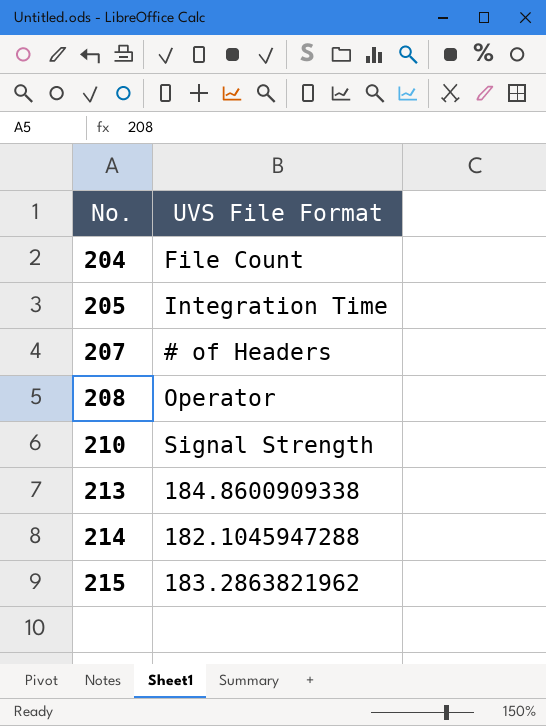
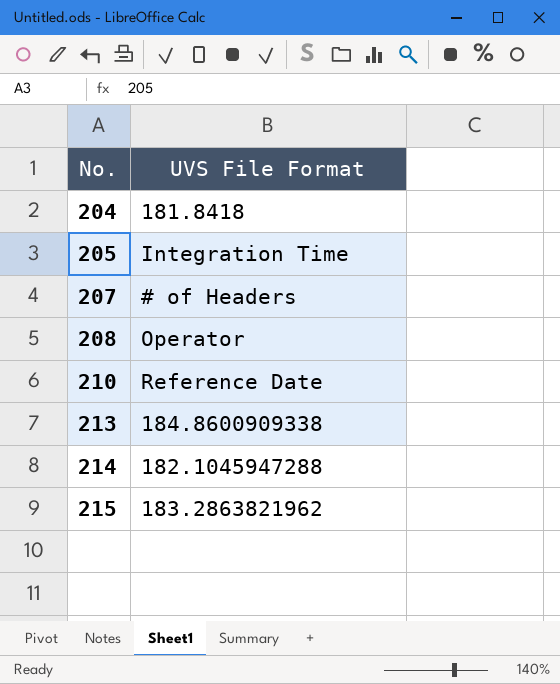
204 | UVS File Format: File Count -> 181.8418
210 | UVS File Format: Signal Strength -> Reference Date

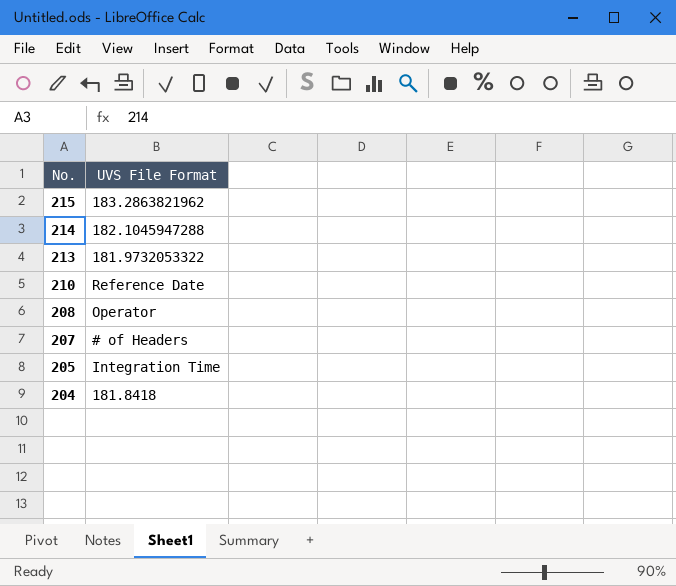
row order: No. ascending -> No. descending
213 | UVS File Format: 184.8600909338 -> 181.9732053322

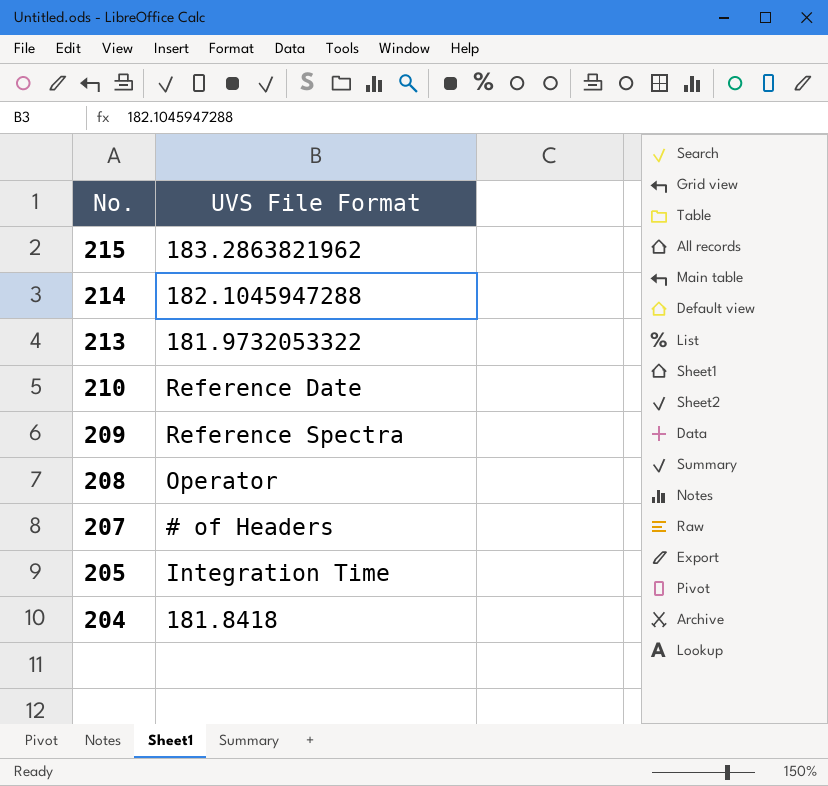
row 209: none -> Reference Spectra

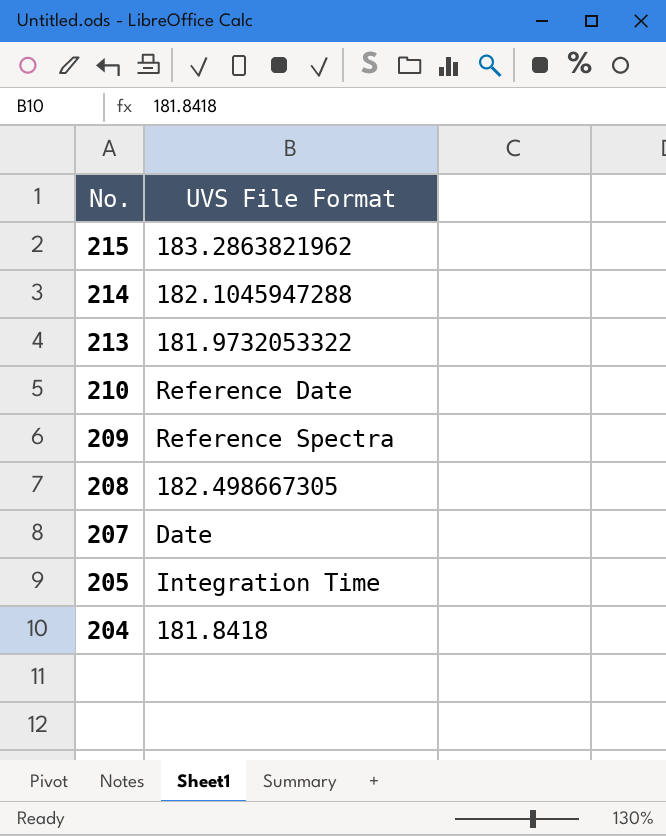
208 | UVS File Format: Operator -> 182.498667305
207 | UVS File Format: # of Headers -> Date

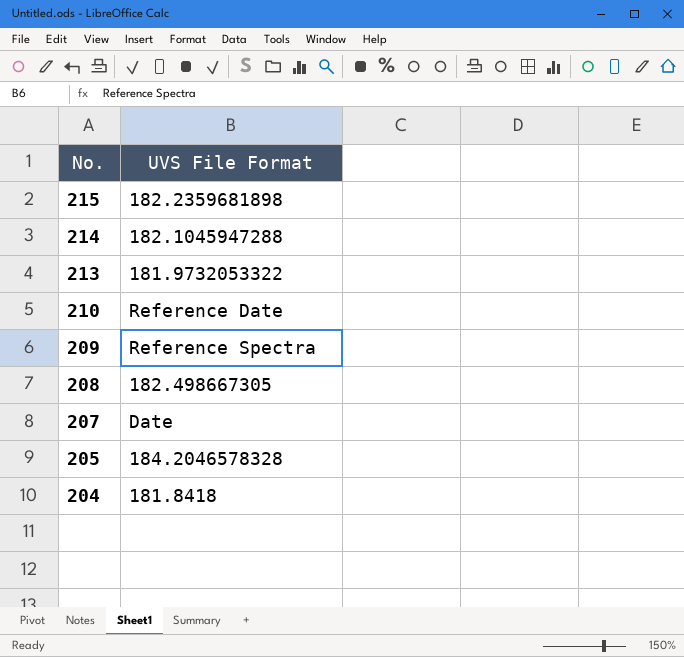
215 | UVS File Format: 183.2863821962 -> 182.2359681898
205 | UVS File Format: Integration Time -> 184.2046578328

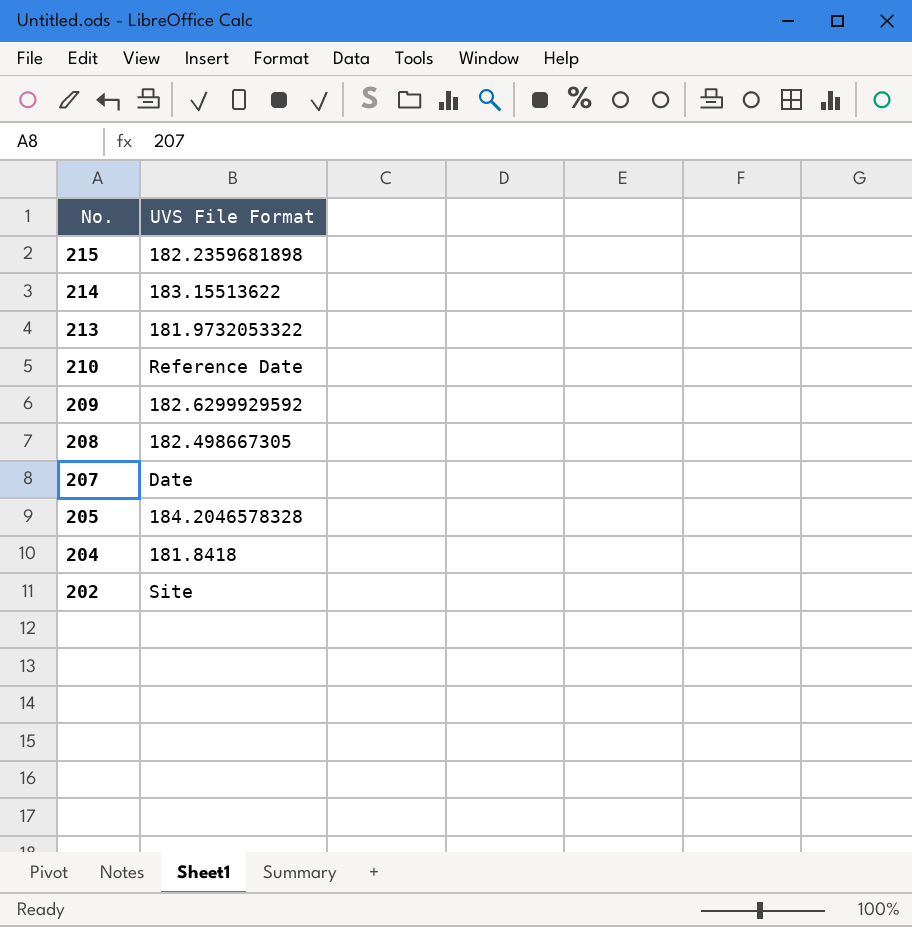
214 | UVS File Format: 182.1045947288 -> 183.15513622
209 | UVS File Format: Reference Spectra -> 182.6299929592
row 202: none -> Site

